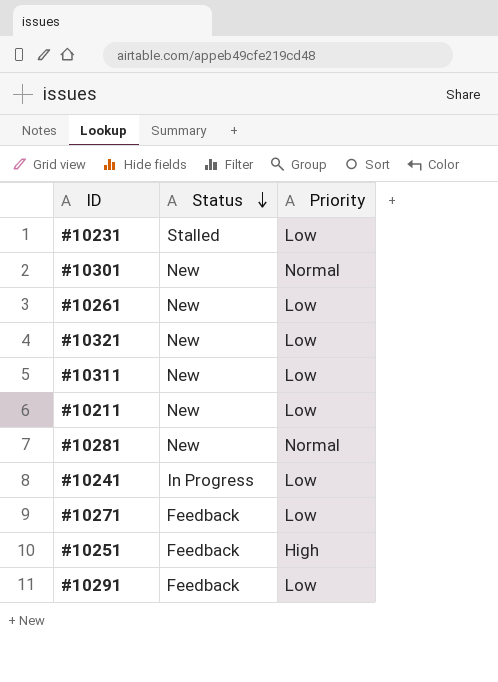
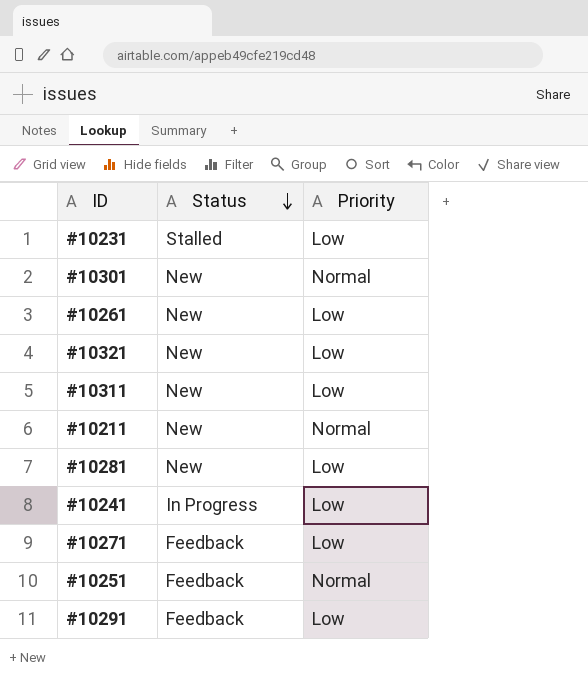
#10211 | Priority: Low -> Normal
#10281 | Priority: Normal -> Low
#10251 | Priority: High -> Normal

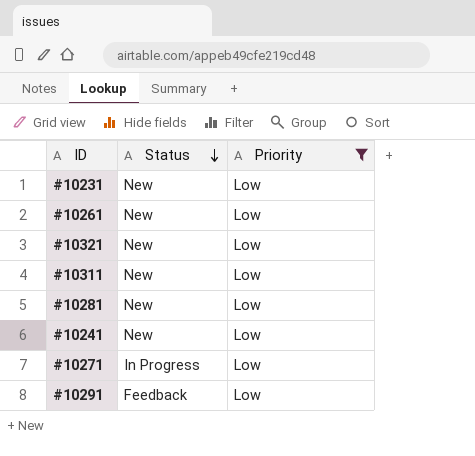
filter: none -> Priority = Low
#10231 | Status: Stalled -> New
#10241 | Status: In Progress -> New
#10271 | Status: Feedback -> In Progress

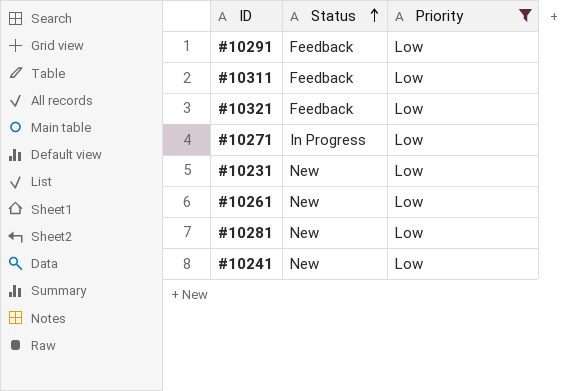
row order: Status descending -> Status ascending
#10311 | Status: New -> Feedback
#10321 | Status: New -> Feedback

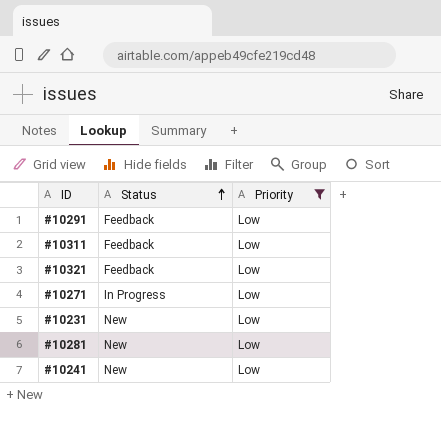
row #10261: New | Low -> none

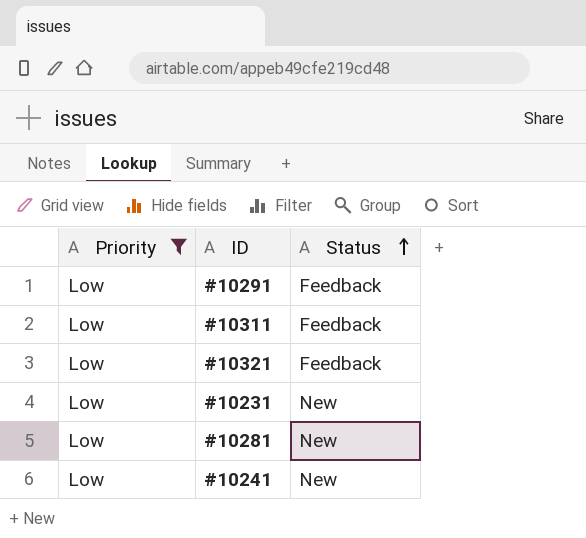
column Priority | position: 3 -> 1
row #10271: In Progress | Low -> none

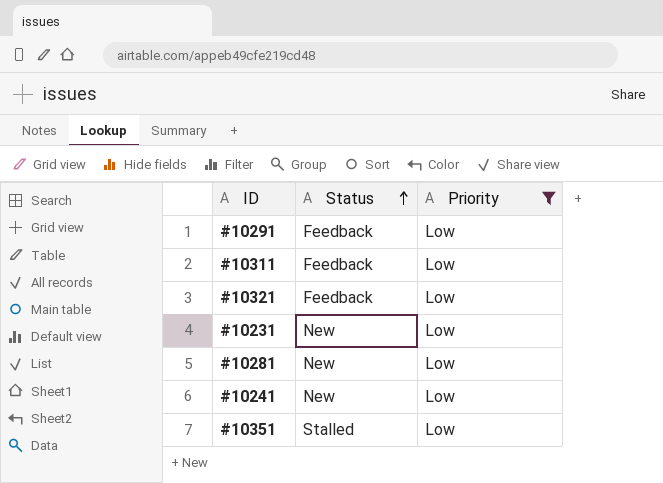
column Priority | position: 1 -> 3
row #10351: none -> Stalled | Low

